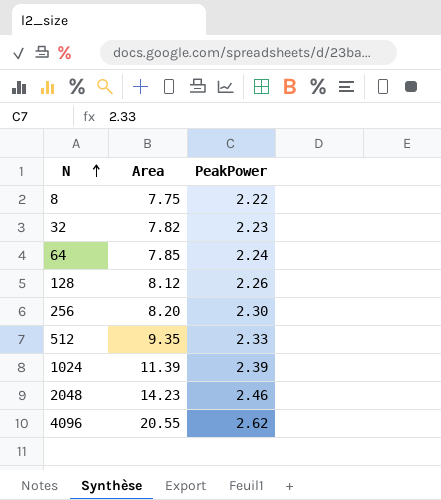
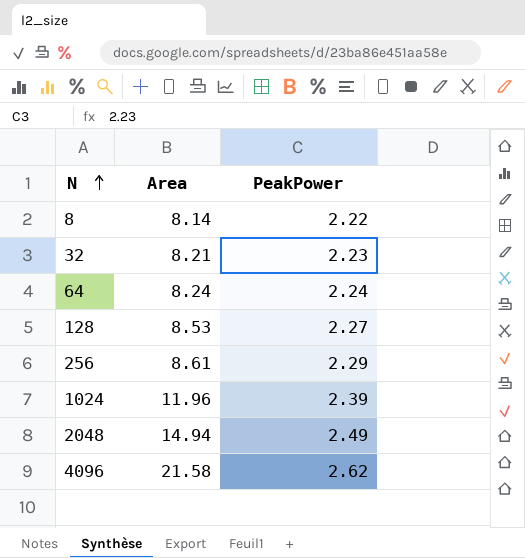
row 512: 9.35 | 2.33 -> none
8 | Area: 7.75 -> 8.14
32 | Area: 7.82 -> 8.21
64 | Area: 7.85 -> 8.24
128 | Area: 8.12 -> 8.53
128 | PeakPower: 2.26 -> 2.27
256 | Area: 8.20 -> 8.61
256 | PeakPower: 2.30 -> 2.29
1024 | Area: 11.39 -> 11.96
2048 | Area: 14.23 -> 14.94
2048 | PeakPower: 2.46 -> 2.49
4096 | Area: 20.55 -> 21.58

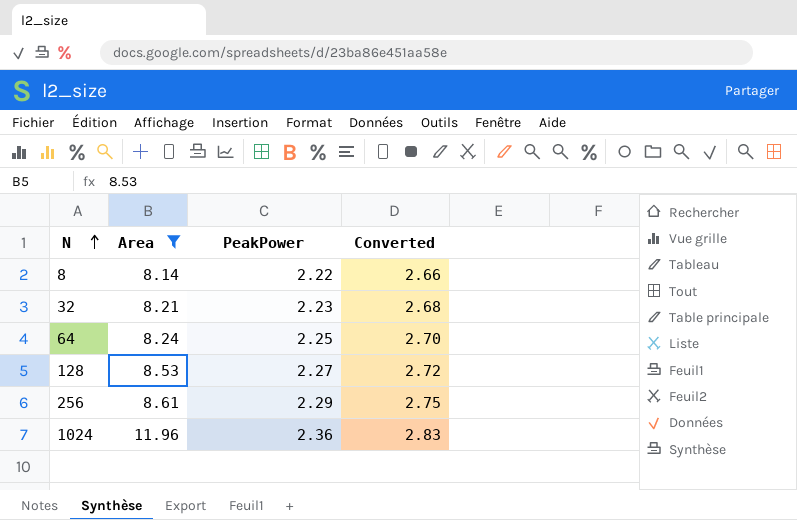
filter: none -> Area <= 11.96
column Converted | formula: none -> [PeakPower] * 1.2
64 | PeakPower: 2.24 -> 2.25
1024 | PeakPower: 2.39 -> 2.36

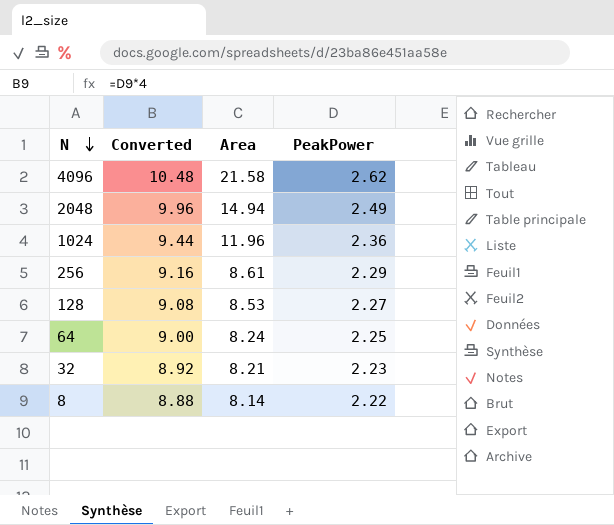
filter: Area <= 11.96 -> none
row order: N ascending -> N descending
column Converted | formula: [PeakPower] * 1.2 -> [PeakPower] * 4
column Converted | position: 4 -> 2

